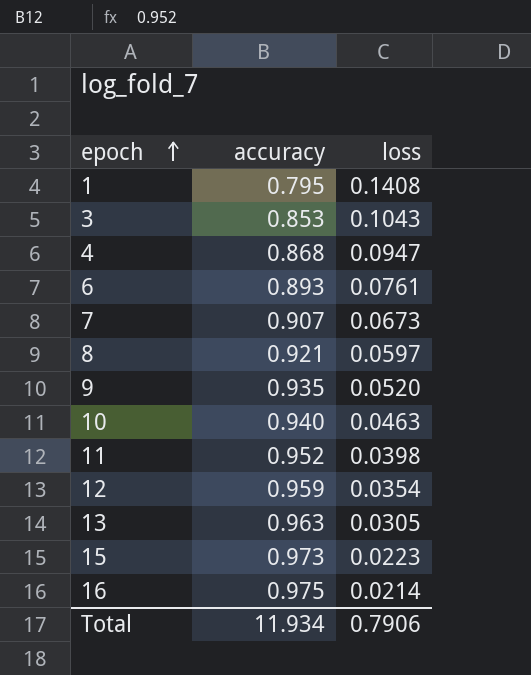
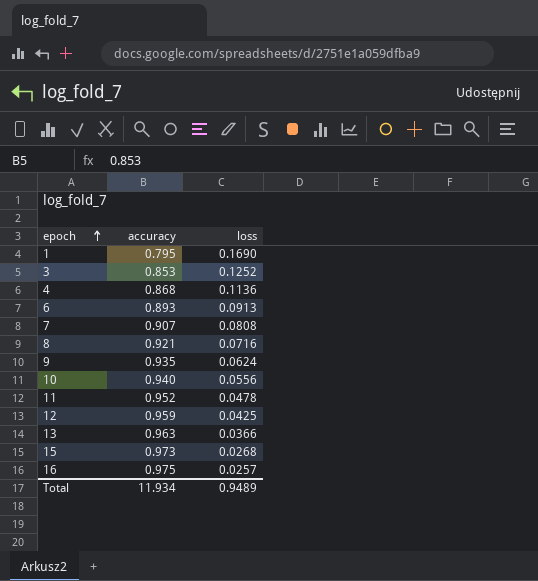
1 | loss: 0.1408 -> 0.1690
3 | loss: 0.1043 -> 0.1252
4 | loss: 0.0947 -> 0.1136
6 | loss: 0.0761 -> 0.0913
7 | loss: 0.0673 -> 0.0808
8 | loss: 0.0597 -> 0.0716
9 | loss: 0.0520 -> 0.0624
10 | loss: 0.0463 -> 0.0556
11 | loss: 0.0398 -> 0.0478
12 | loss: 0.0354 -> 0.0425
13 | loss: 0.0305 -> 0.0366
15 | loss: 0.0223 -> 0.0268
16 | loss: 0.0214 -> 0.0257
Total | loss: 0.7906 -> 0.9489

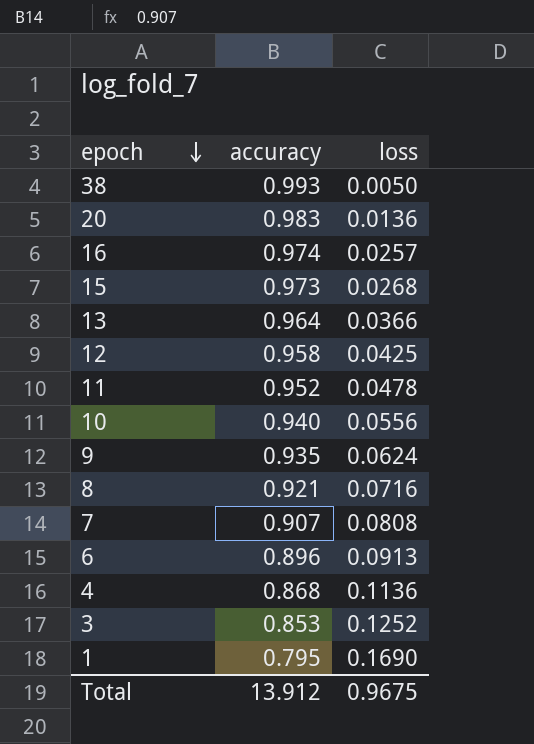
row order: epoch ascending -> epoch descending
row 38: none -> 0.993 | 0.0050
row 20: none -> 0.983 | 0.0136
16 | accuracy: 0.975 -> 0.974
13 | accuracy: 0.963 -> 0.964
12 | accuracy: 0.959 -> 0.958
6 | accuracy: 0.893 -> 0.896
Total | accuracy: 11.934 -> 13.912
Total | loss: 0.9489 -> 0.9675

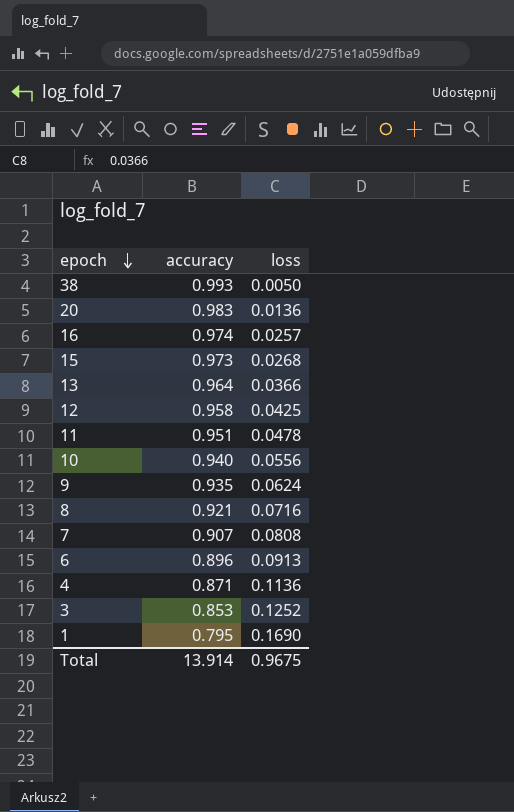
11 | accuracy: 0.952 -> 0.951
4 | accuracy: 0.868 -> 0.871
Total | accuracy: 13.912 -> 13.914

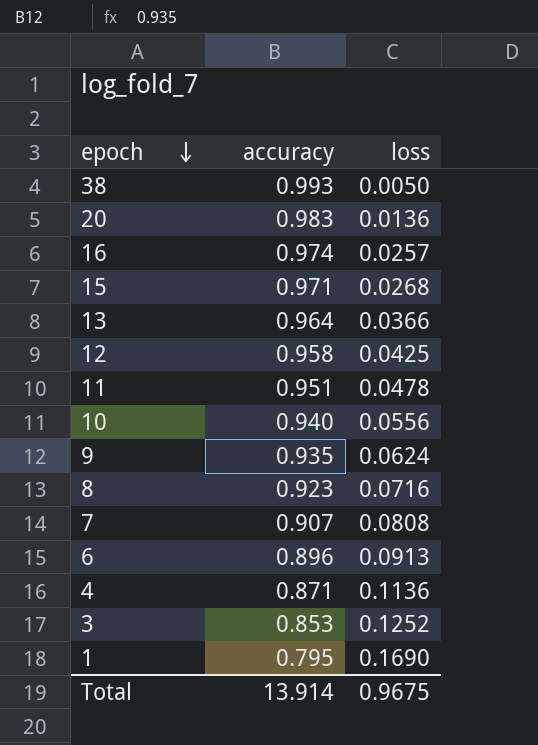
15 | accuracy: 0.973 -> 0.971
8 | accuracy: 0.921 -> 0.923

